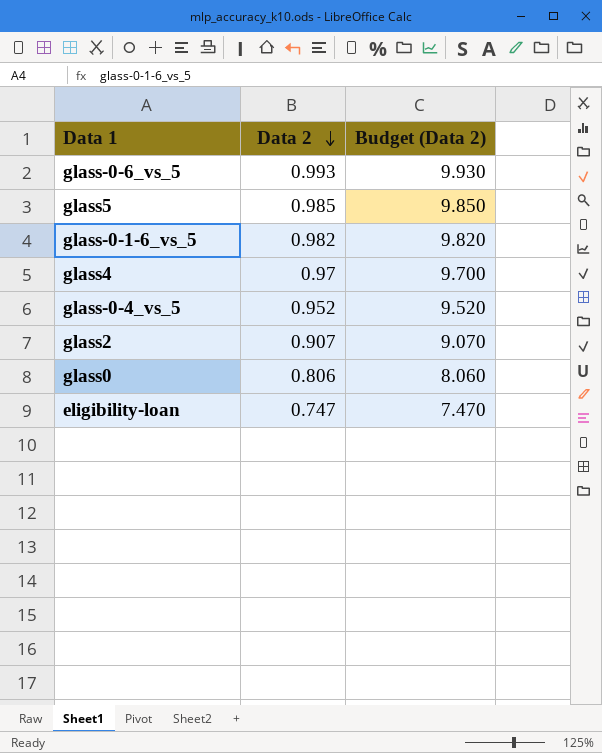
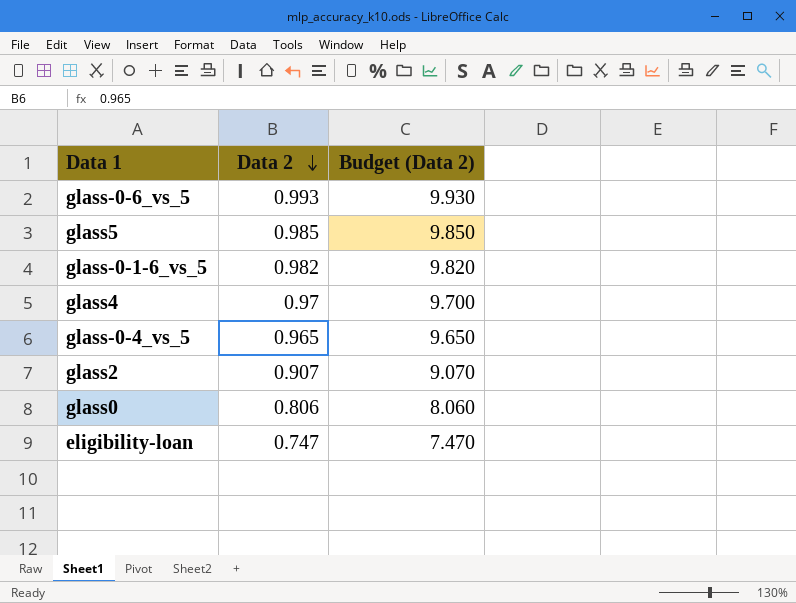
glass-0-4_vs_5 | Data 2: 0.952 -> 0.965
glass-0-4_vs_5 | Budget (Data 2): 9.520 -> 9.650

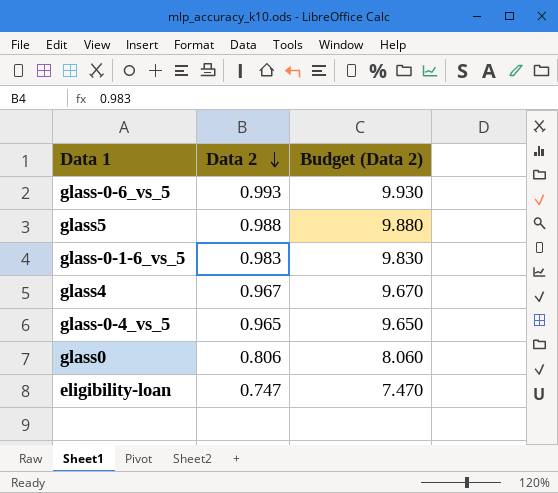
row glass2: 0.907 | 9.070 -> none
glass5 | Data 2: 0.985 -> 0.988
glass5 | Budget (Data 2): 9.850 -> 9.880
glass-0-1-6_vs_5 | Data 2: 0.982 -> 0.983
glass-0-1-6_vs_5 | Budget (Data 2): 9.820 -> 9.830
glass4 | Data 2: 0.97 -> 0.967
glass4 | Budget (Data 2): 9.700 -> 9.670

